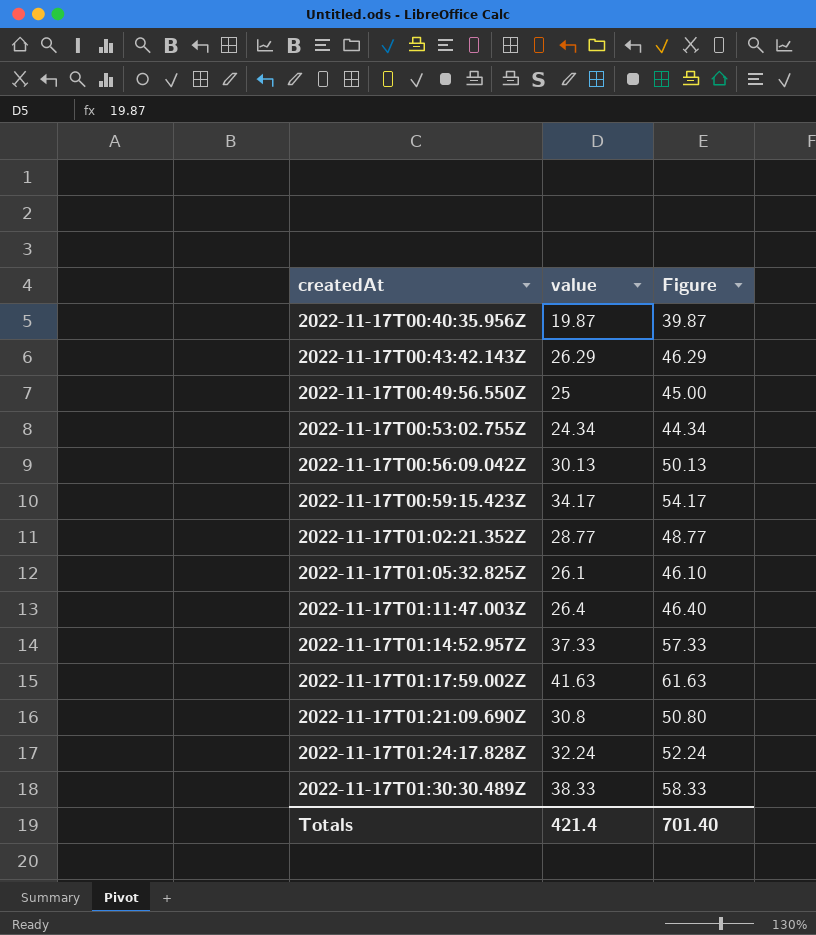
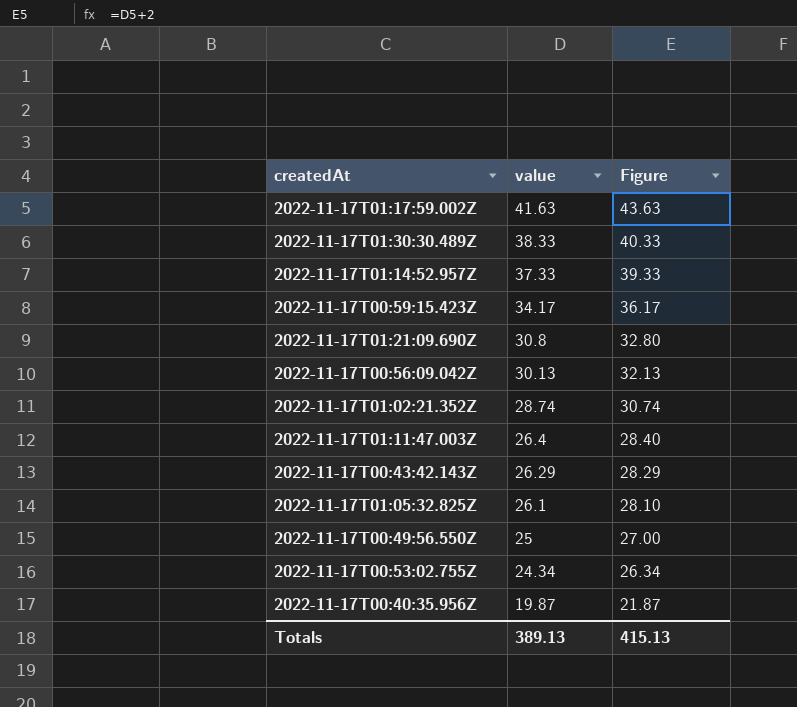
row order: createdAt ascending -> value descending
column Figure | formula: [value] + 20 -> [value] + 2
row 2022-11-17T01:24:17.828Z: 32.24 | 52.24 -> none
2022-11-17T01:02:21.352Z | value: 28.77 -> 28.74
Totals | value: 421.4 -> 389.13
Totals | Figure: 701.40 -> 415.13

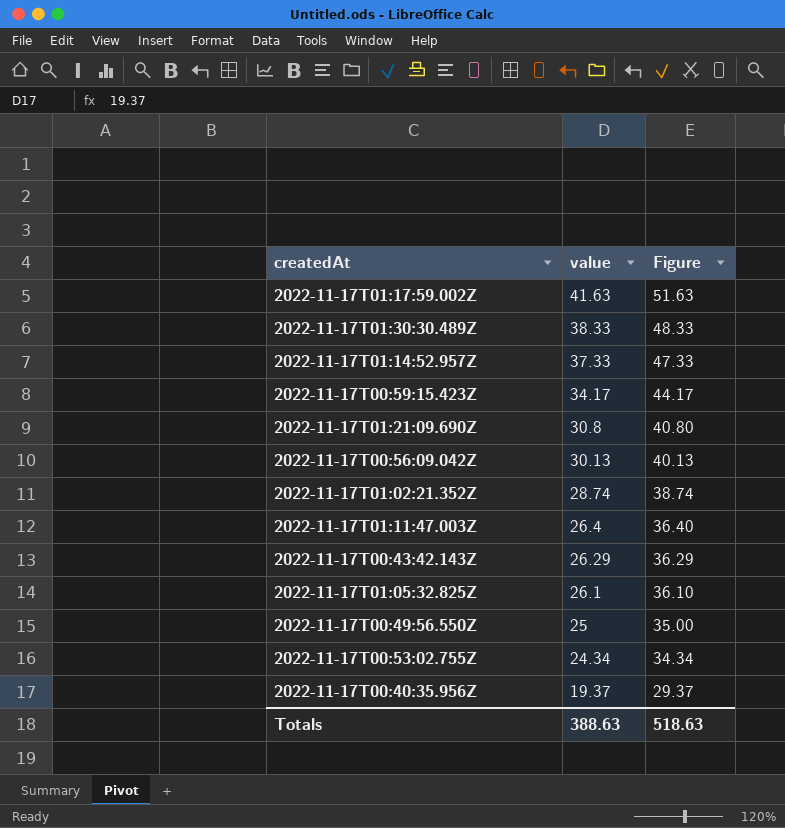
column Figure | formula: [value] + 2 -> [value] + 10
2022-11-17T00:40:35.956Z | value: 19.87 -> 19.37
Totals | value: 389.13 -> 388.63
Totals | Figure: 415.13 -> 518.63

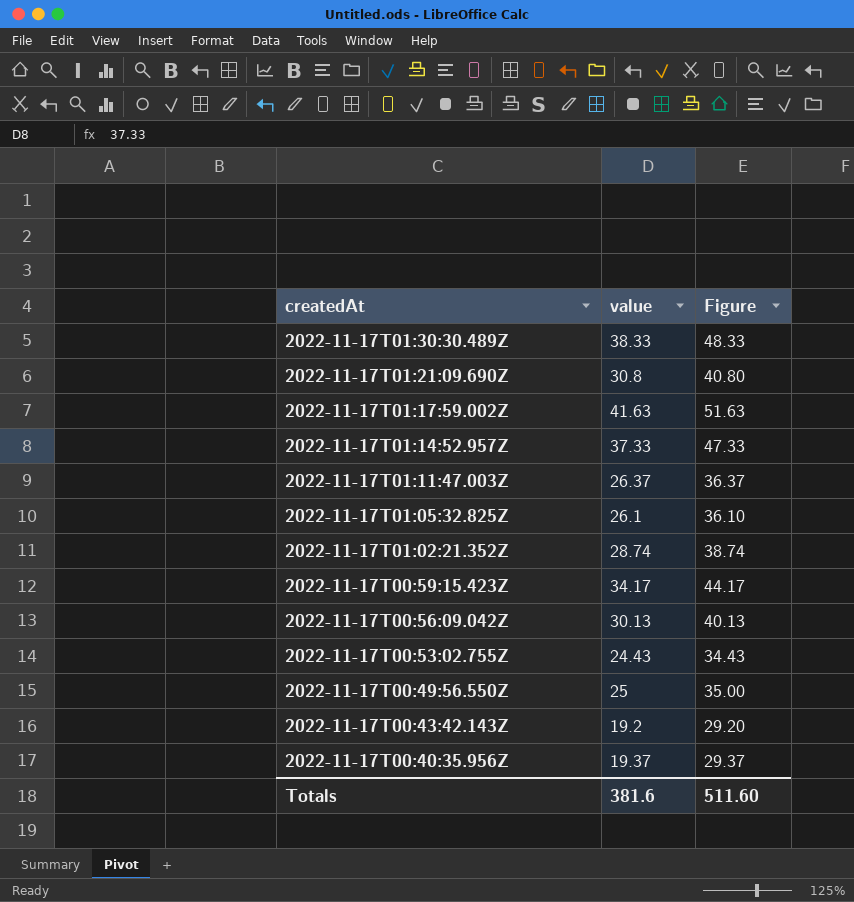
row order: value descending -> createdAt descending
2022-11-17T01:11:47.003Z | value: 26.4 -> 26.37
2022-11-17T01:11:47.003Z | Figure: 36.40 -> 36.37
2022-11-17T00:53:02.755Z | value: 24.34 -> 24.43
2022-11-17T00:53:02.755Z | Figure: 34.34 -> 34.43
2022-11-17T00:43:42.143Z | value: 26.29 -> 19.2
2022-11-17T00:43:42.143Z | Figure: 36.29 -> 29.20
Totals | value: 388.63 -> 381.6
Totals | Figure: 518.63 -> 511.60

